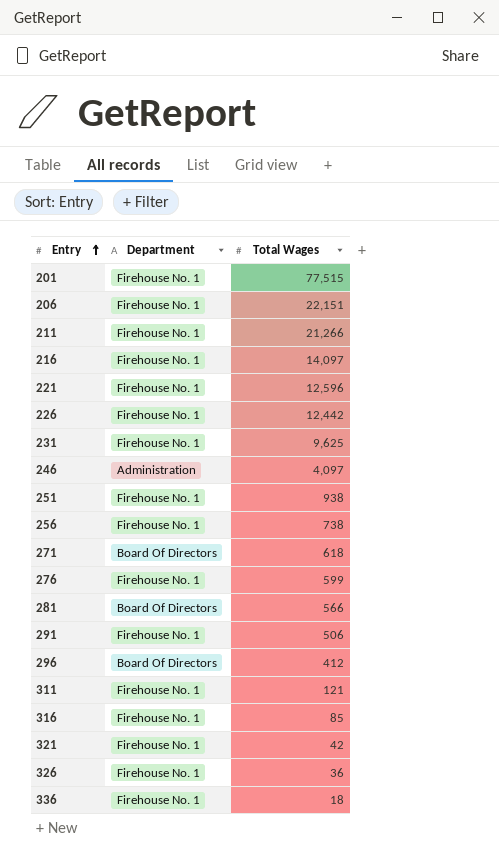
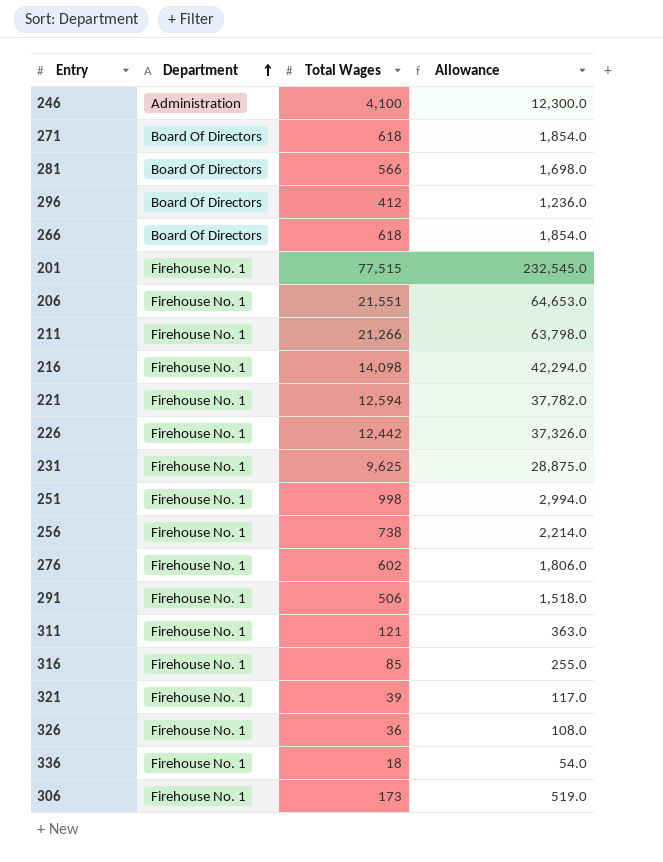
row order: Entry ascending -> Department ascending
column Allowance | formula: none -> [Total Wages] * 3
246 | Total Wages: 4,097 -> 4,100
row 266: none -> Board Of Directors | 618 | 1,854.0
206 | Total Wages: 22,151 -> 21,551
216 | Total Wages: 14,097 -> 14,098
221 | Total Wages: 12,596 -> 12,594
251 | Total Wages: 938 -> 998
276 | Total Wages: 599 -> 602
321 | Total Wages: 42 -> 39
row 306: none -> Firehouse No. 1 | 173 | 519.0

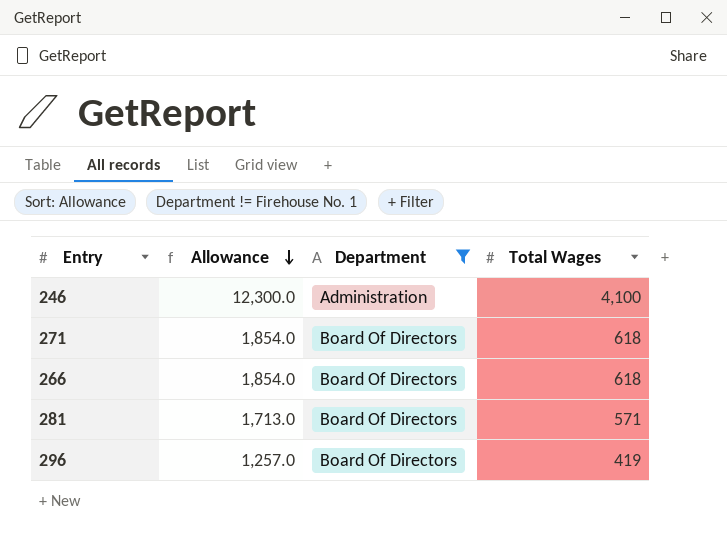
filter: none -> Department != Firehouse No. 1
row order: Department ascending -> Allowance descending
column Allowance | position: 4 -> 2
281 | Allowance: 1,698.0 -> 1,713.0
281 | Total Wages: 566 -> 571
296 | Allowance: 1,236.0 -> 1,257.0
296 | Total Wages: 412 -> 419

